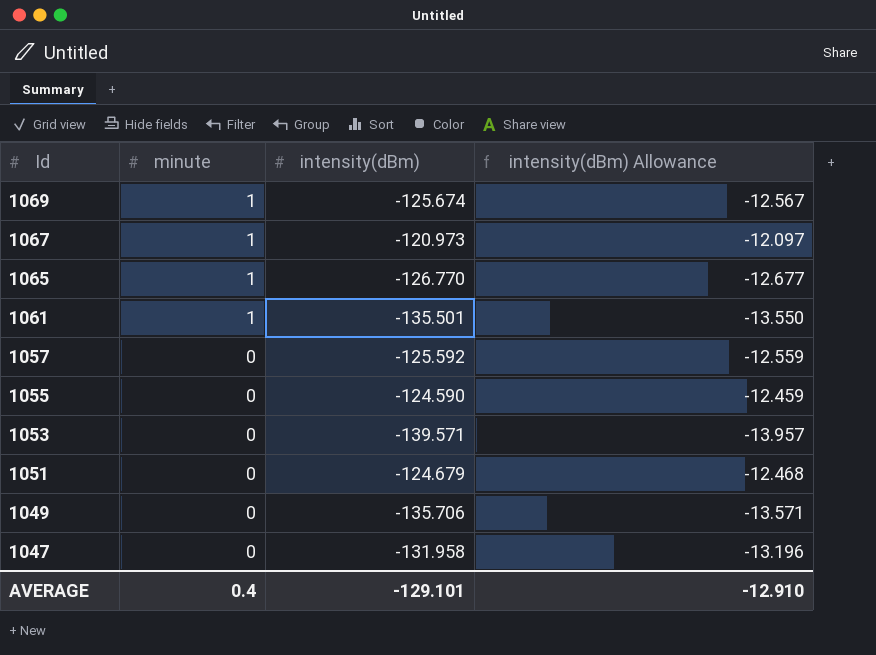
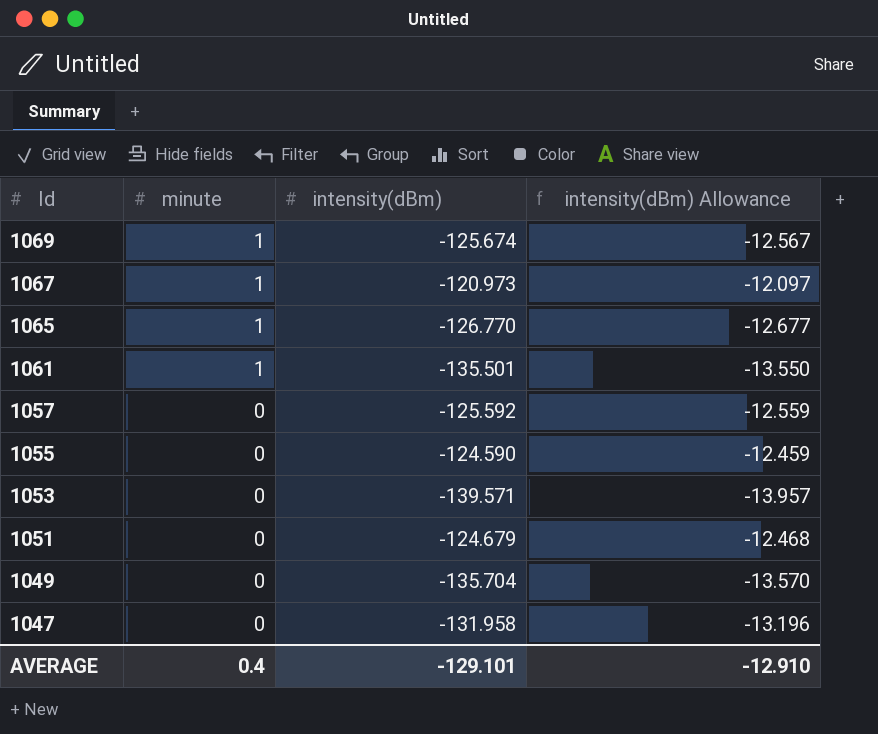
1049 | intensity(dBm): -135.706 -> -135.704
1049 | intensity(dBm) Allowance: -13.571 -> -13.570

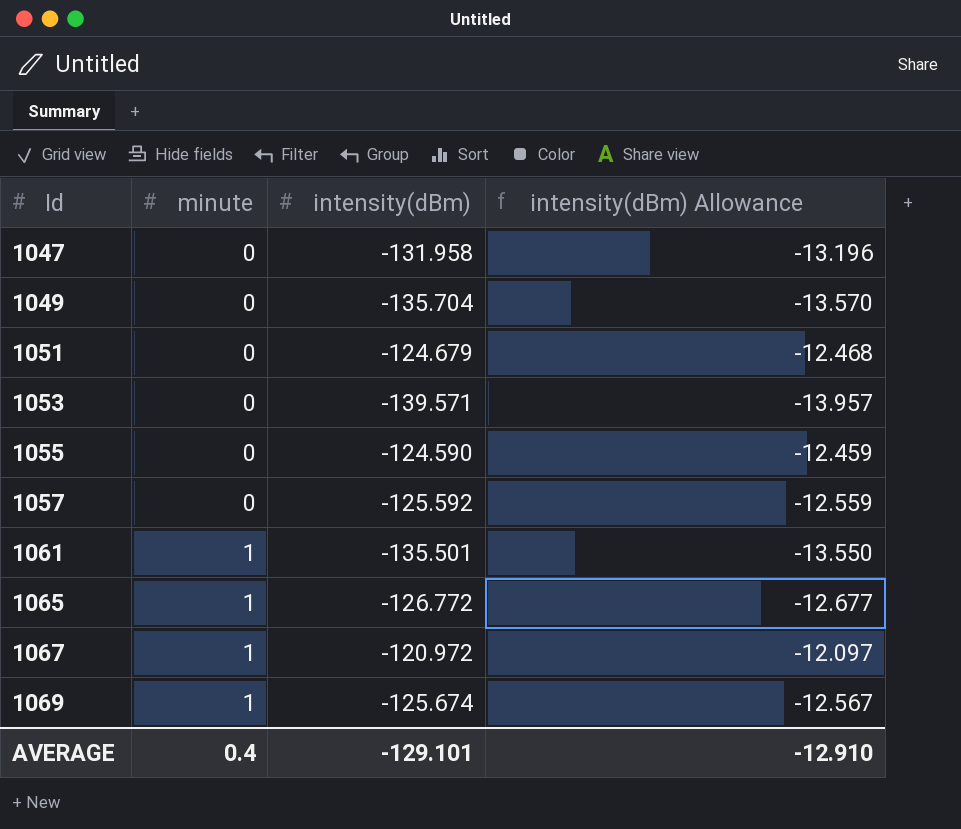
row order: Id descending -> Id ascending
1065 | intensity(dBm): -126.770 -> -126.772
1067 | intensity(dBm): -120.973 -> -120.972

